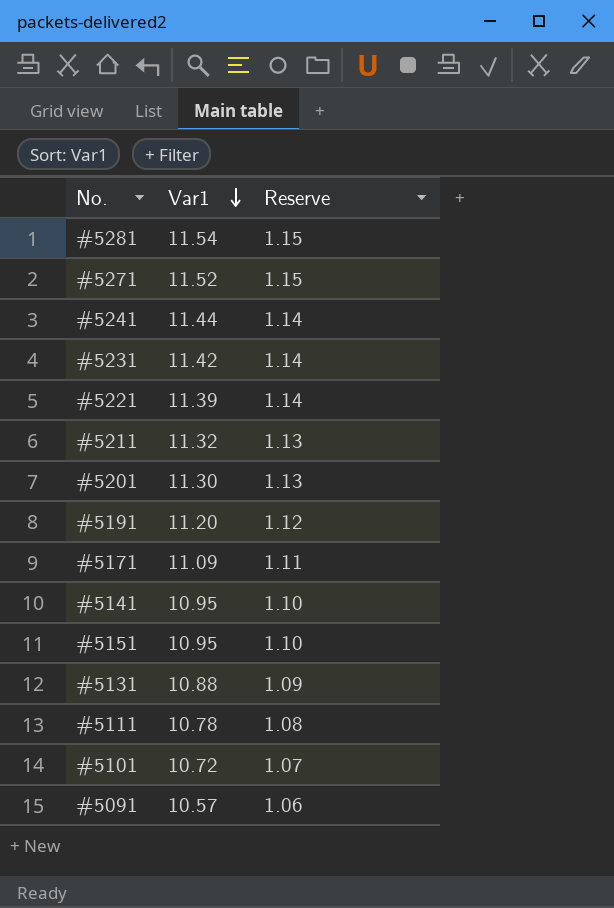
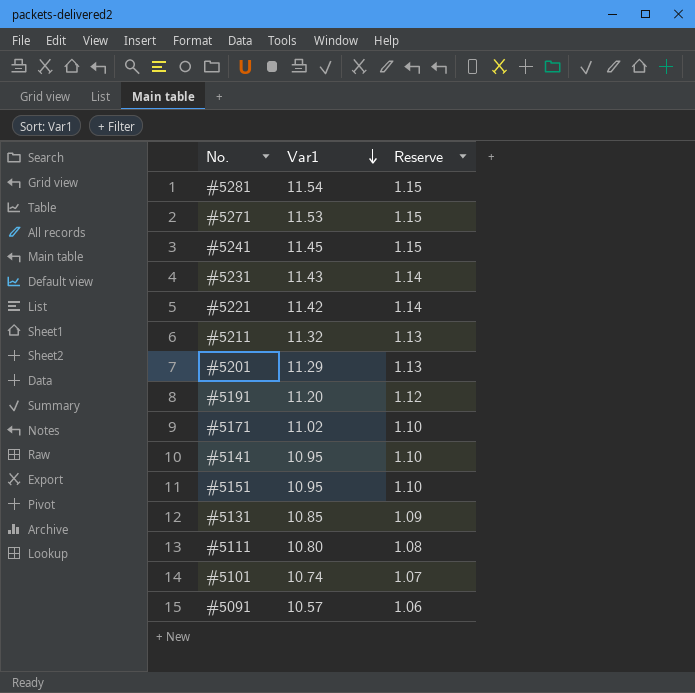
#5271 | Var1: 11.52 -> 11.53
#5241 | Var1: 11.44 -> 11.45
#5241 | Reserve: 1.14 -> 1.15
#5231 | Var1: 11.42 -> 11.43
#5221 | Var1: 11.39 -> 11.42
#5201 | Var1: 11.30 -> 11.29
#5171 | Var1: 11.09 -> 11.02
#5171 | Reserve: 1.11 -> 1.10
#5131 | Var1: 10.88 -> 10.85
#5111 | Var1: 10.78 -> 10.80
#5101 | Var1: 10.72 -> 10.74

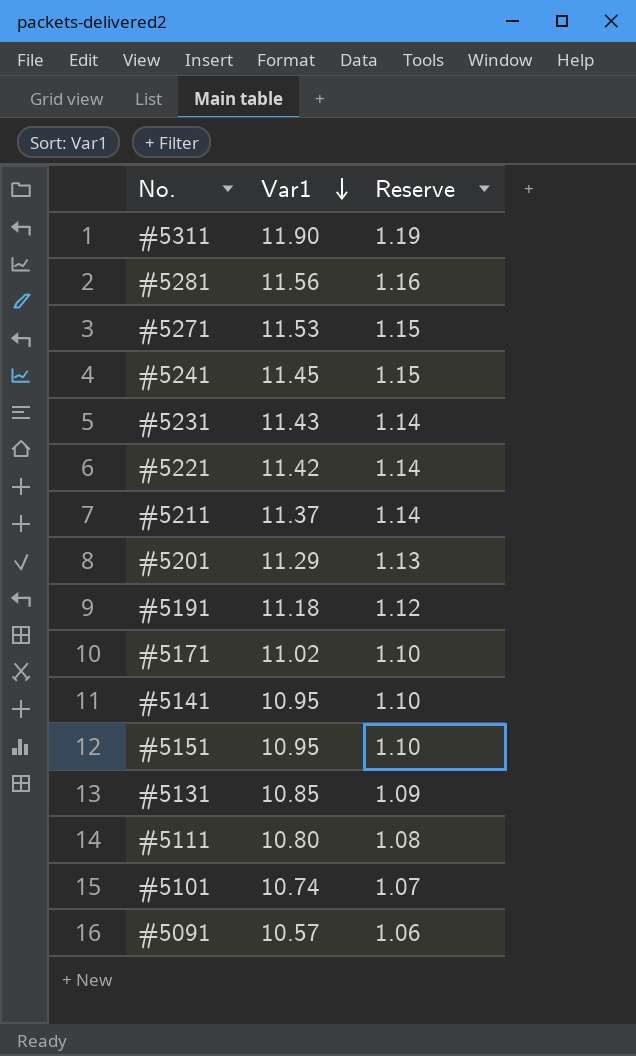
row #5311: none -> 11.90 | 1.19
#5281 | Var1: 11.54 -> 11.56
#5281 | Reserve: 1.15 -> 1.16
#5211 | Var1: 11.32 -> 11.37
#5211 | Reserve: 1.13 -> 1.14
#5191 | Var1: 11.20 -> 11.18

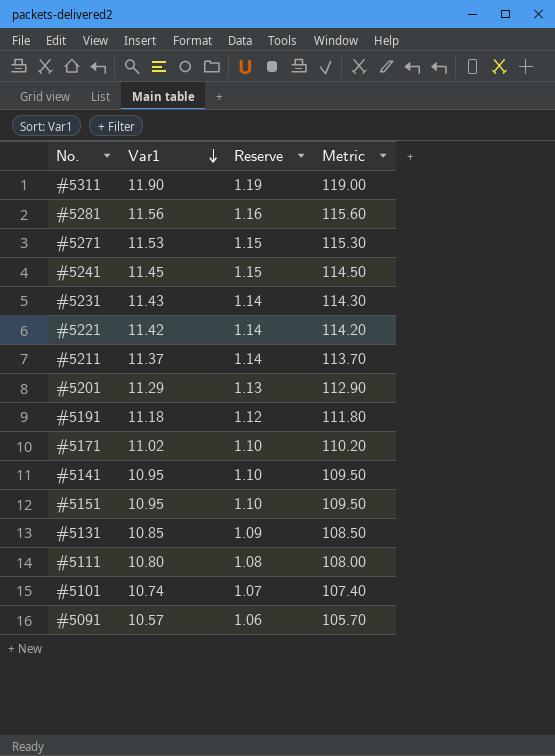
column Metric | formula: none -> [Var1] * 10

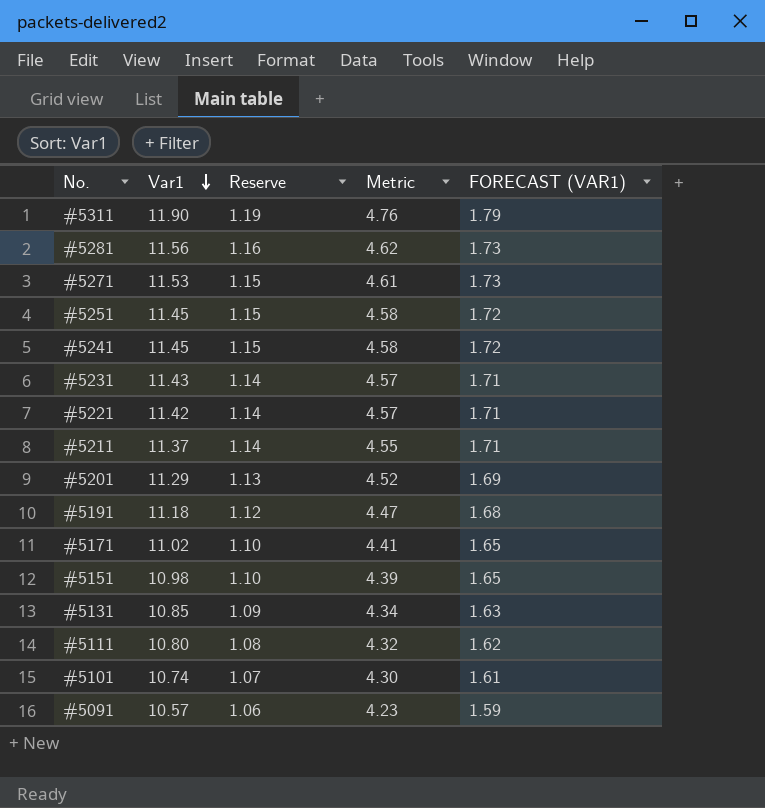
column Metric | formula: [Var1] * 10 -> [Var1] * 0.4
column FORECAST (VAR1) | formula: none -> [Var1] * 0.15
row #5141: 10.95 | 1.10 | 109.50 -> none
row #5251: none -> 11.45 | 1.15 | 4.58 | 1.72
#5151 | Var1: 10.95 -> 10.98

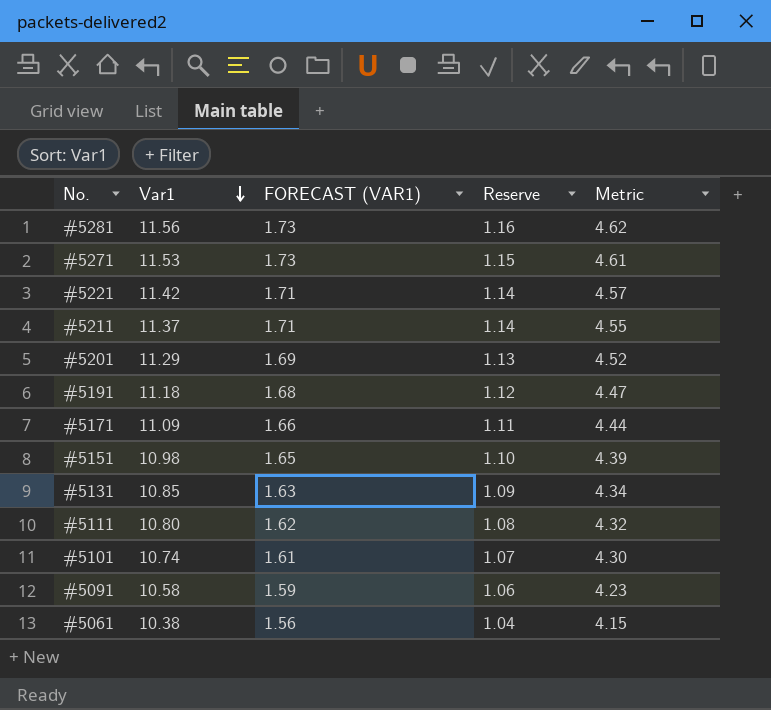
column FORECAST (VAR1) | position: 5 -> 3
row #5311: 11.90 | 1.19 | 4.76 | 1.79 -> none
row #5251: 11.45 | 1.15 | 4.58 | 1.72 -> none
row #5241: 11.45 | 1.15 | 4.58 | 1.72 -> none
row #5231: 11.43 | 1.14 | 4.57 | 1.71 -> none
#5171 | Var1: 11.02 -> 11.09
#5171 | FORECAST (VAR1): 1.65 -> 1.66
#5171 | Reserve: 1.10 -> 1.11
#5171 | Metric: 4.41 -> 4.44
#5091 | Var1: 10.57 -> 10.58
row #5061: none -> 10.38 | 1.56 | 1.04 | 4.15

